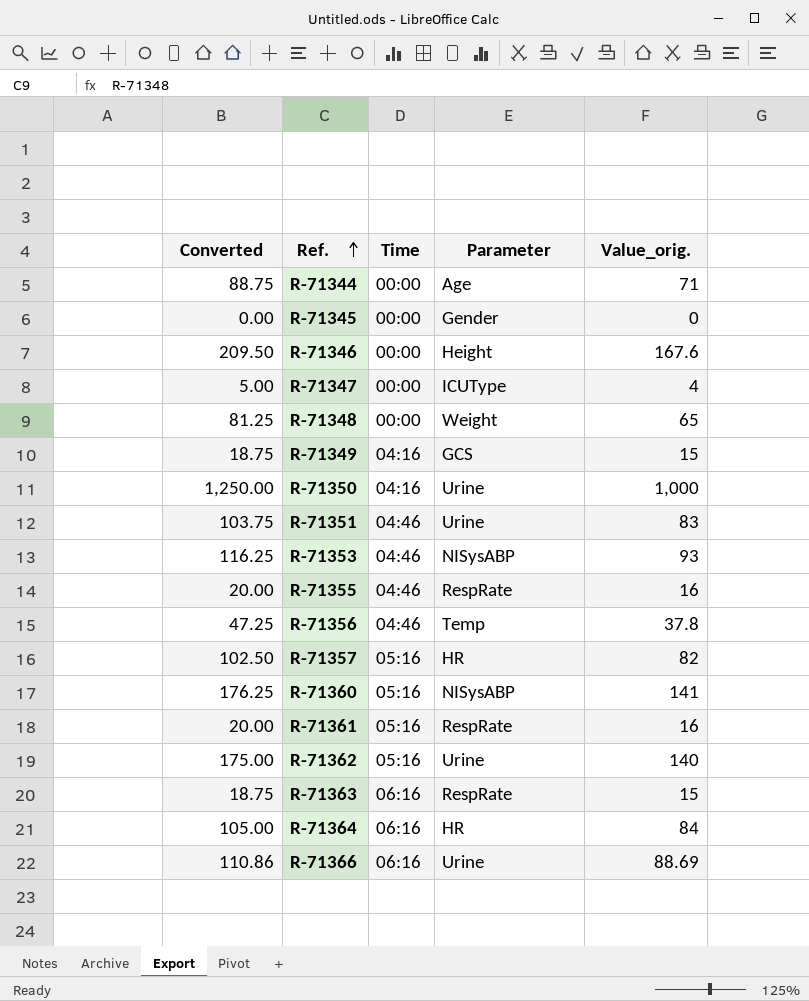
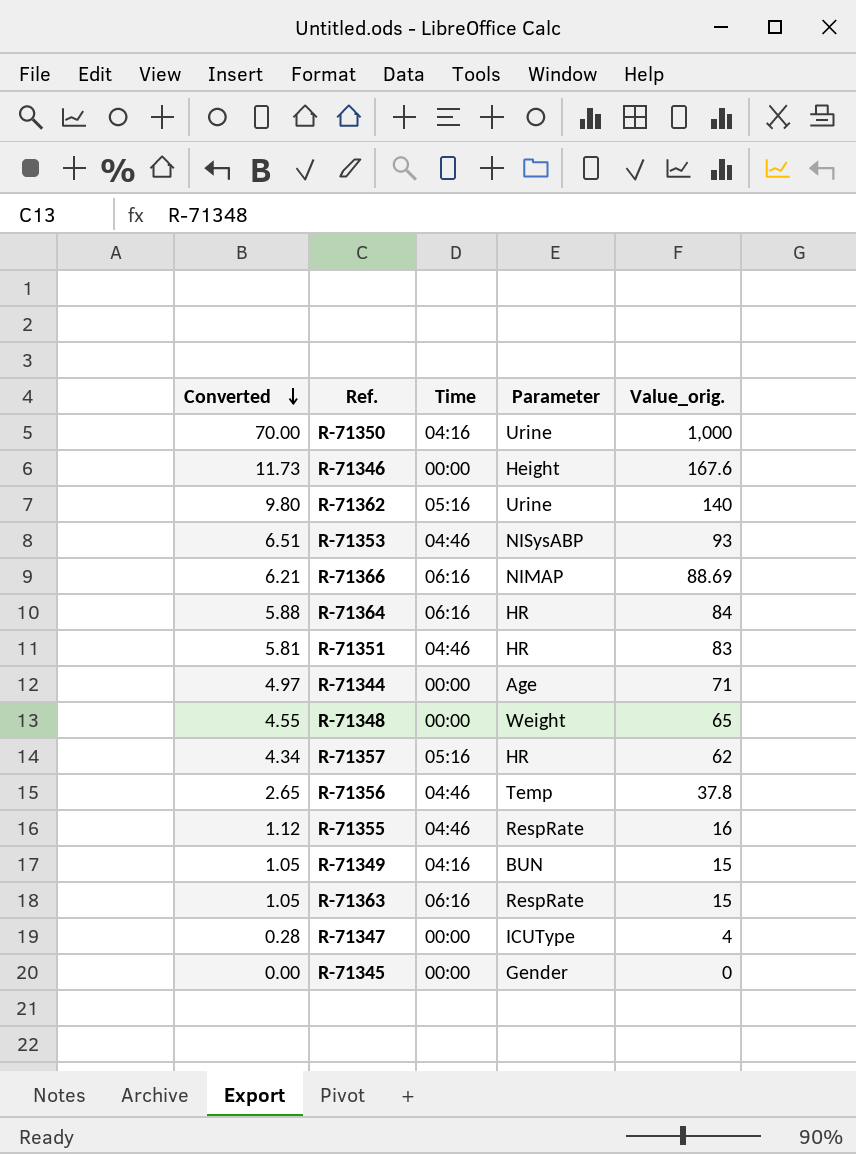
row order: Ref. ascending -> Converted descending
column Converted | formula: [Value_orig.] * 1.25 -> [Value_orig.] * 0.07
row R-71360: 176.25 | 05:16 | NISysABP | 141 -> none
row R-71361: 20.00 | 05:16 | RespRate | 16 -> none
R-71366 | Parameter: Urine -> NIMAP
R-71351 | Parameter: Urine -> HR
R-71357 | Value_orig.: 82 -> 62
R-71349 | Parameter: GCS -> BUN

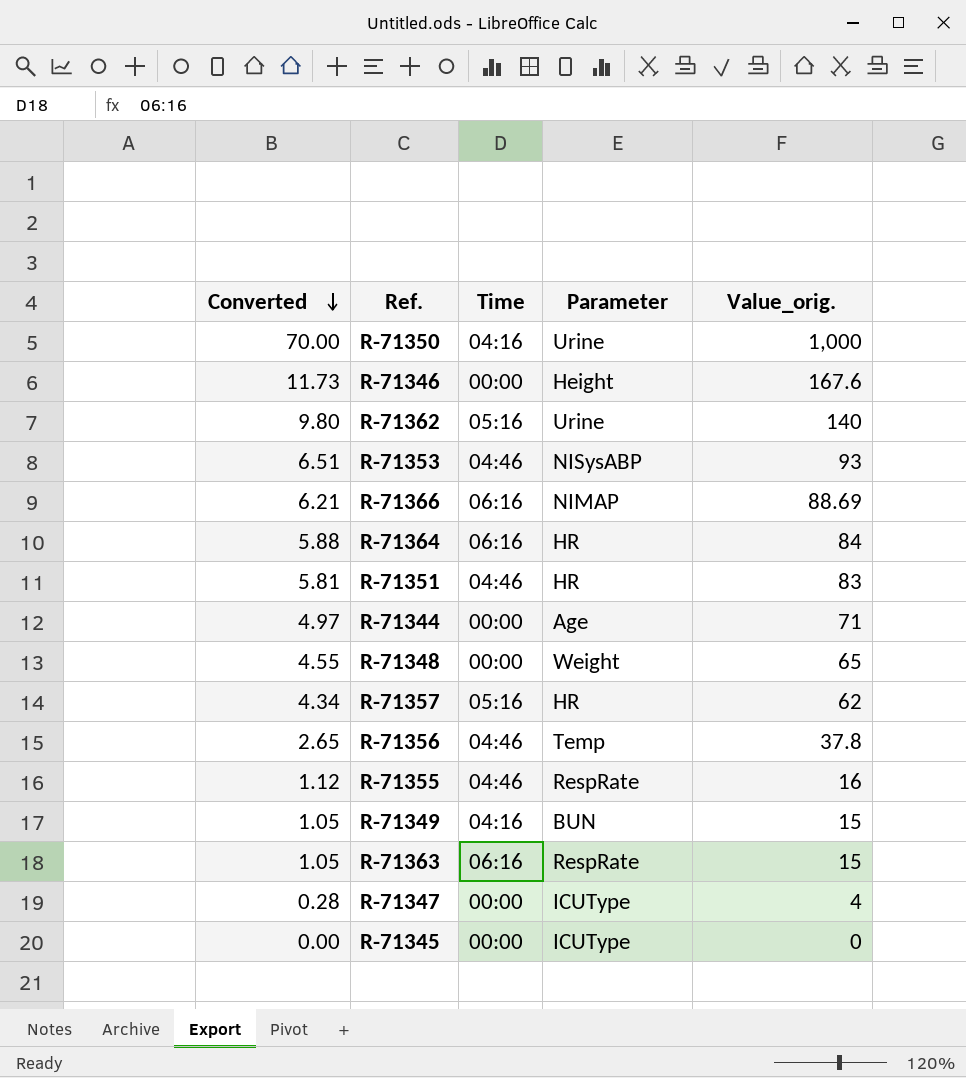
R-71345 | Parameter: Gender -> ICUType

